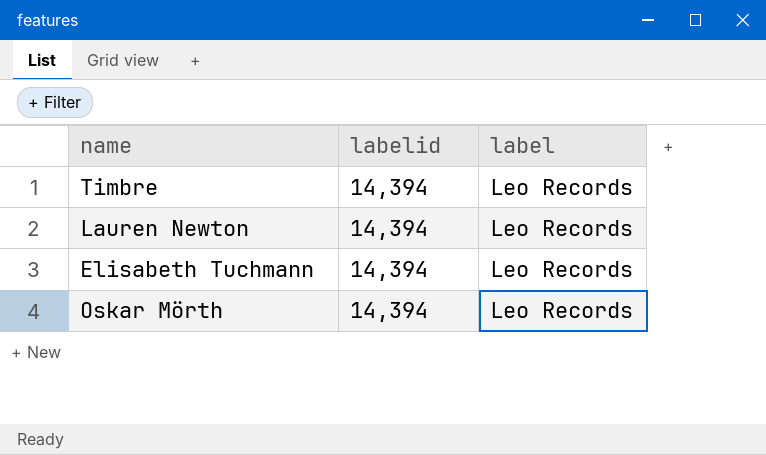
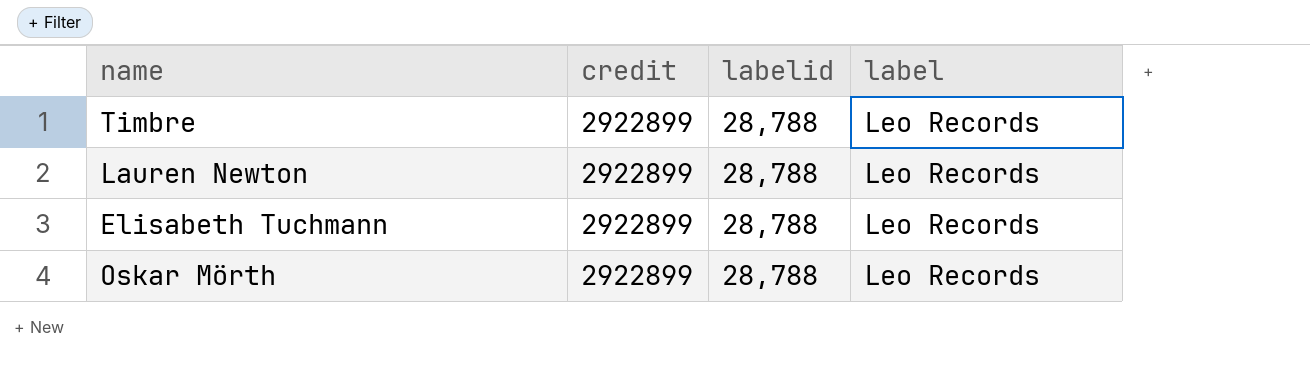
column credit | position: none -> 2
Timbre | labelid: 14,394 -> 28,788
Lauren Newton | labelid: 14,394 -> 28,788
Elisabeth Tuchmann | labelid: 14,394 -> 28,788
Oskar Mörth | labelid: 14,394 -> 28,788

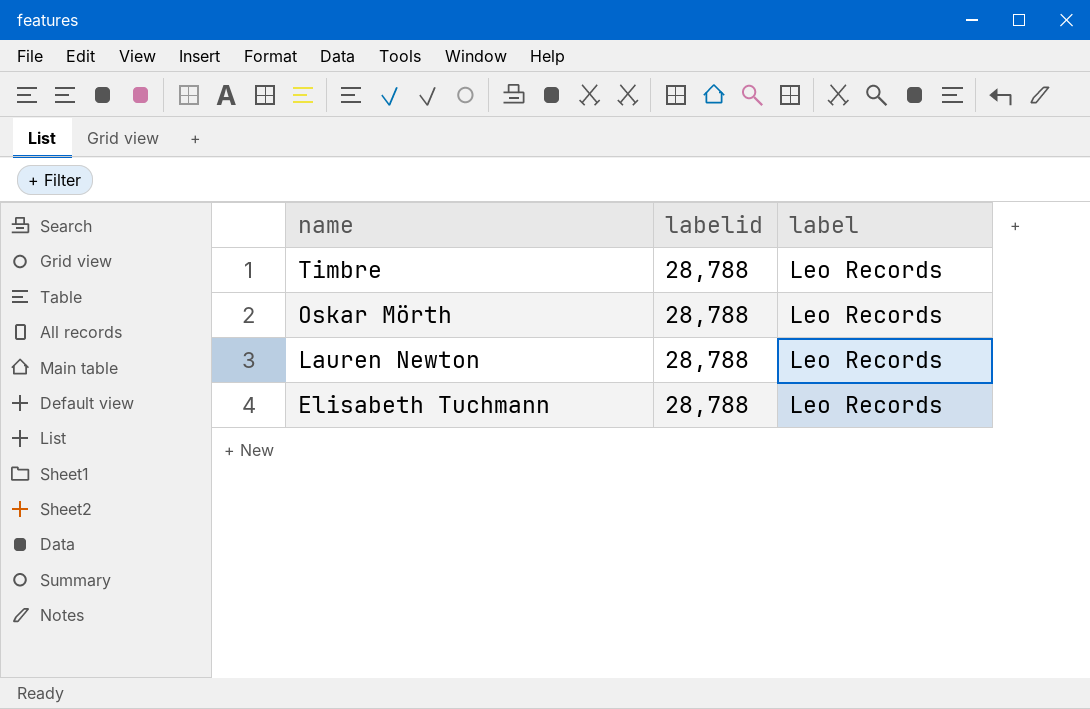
row order: none -> name descending
column credit | position: 2 -> none

